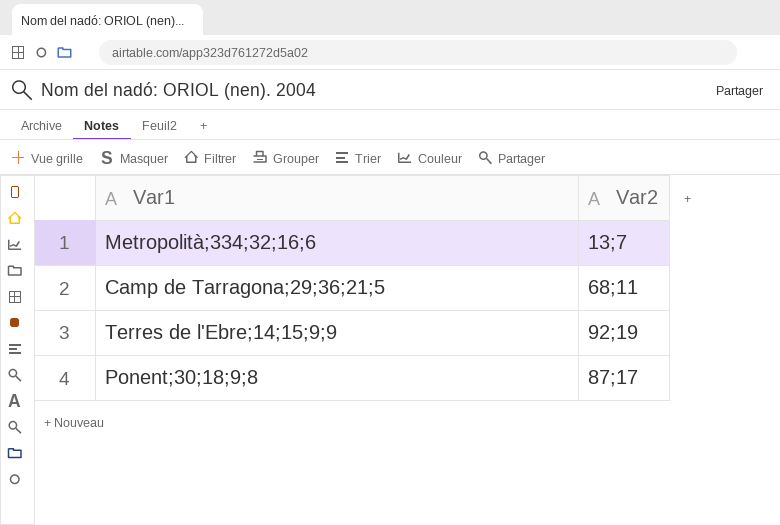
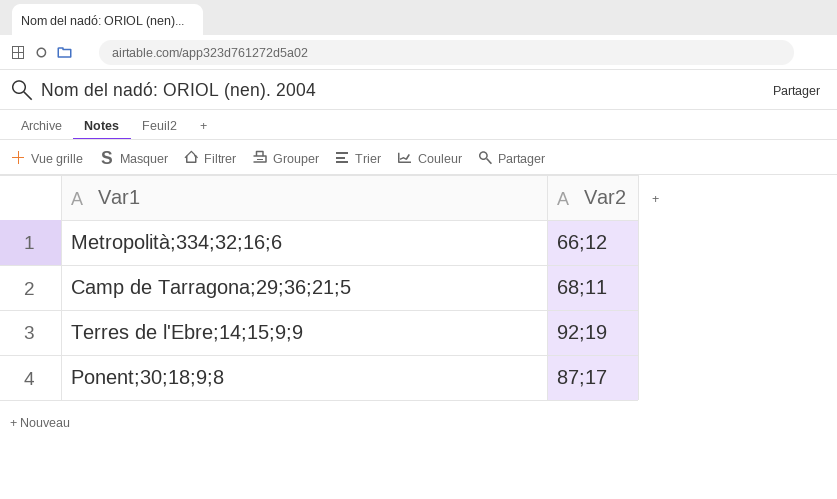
Metropolità;334;32;16;6 | Var2: 13;7 -> 66;12

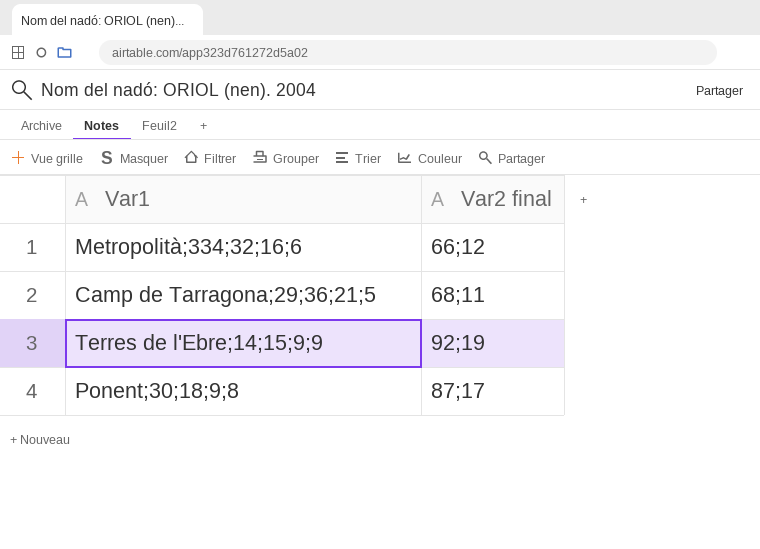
column name: Var2 -> Var2 final

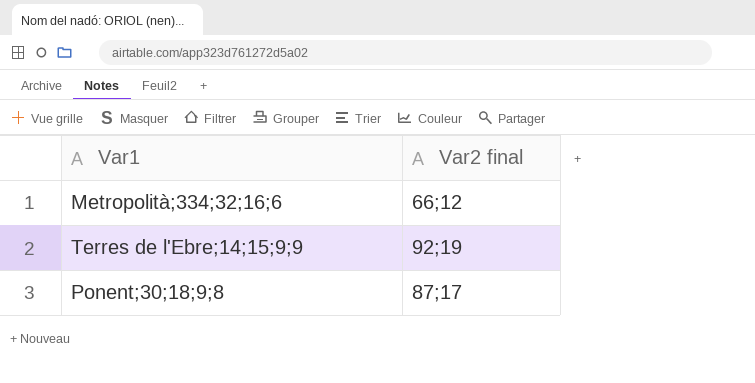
row Camp de Tarragona;29;36;21;5: 68;11 -> none

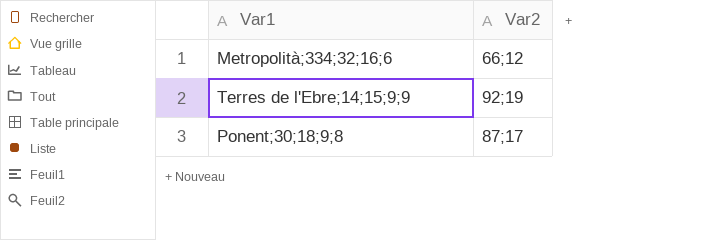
column name: Var2 final -> Var2

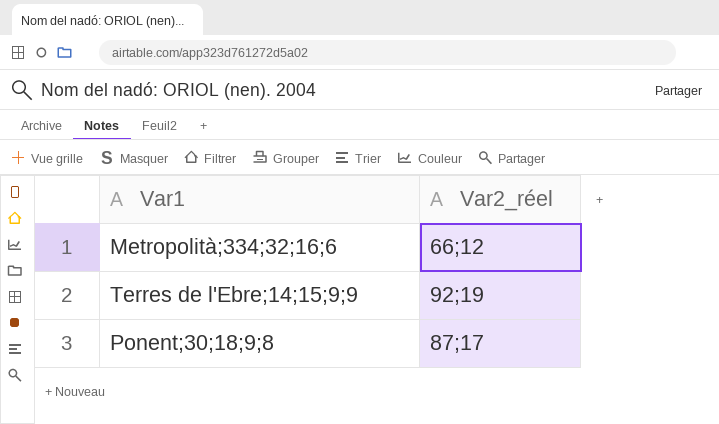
column name: Var2 -> Var2_réel

